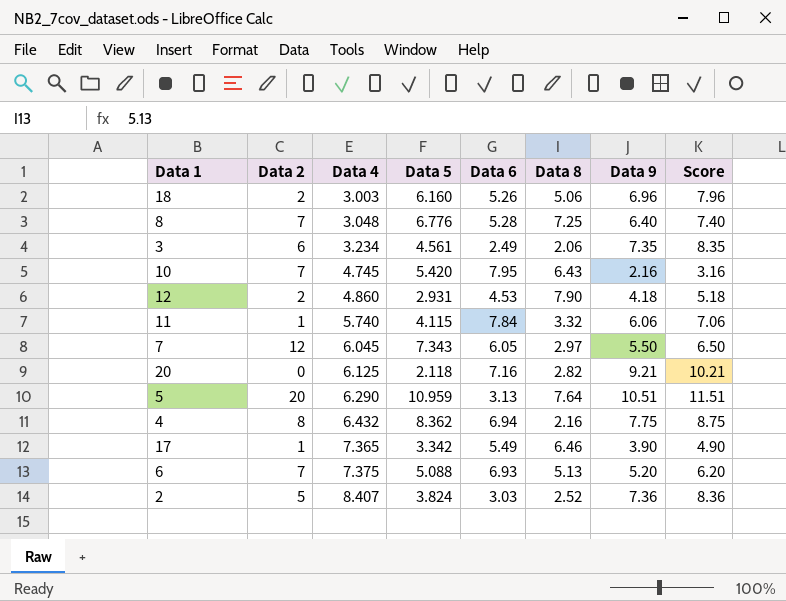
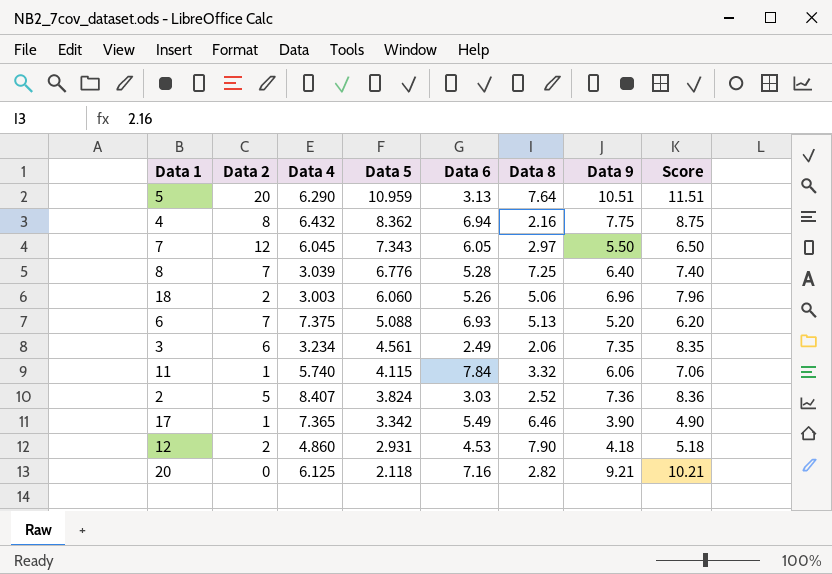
row order: Data 4 ascending -> Data 5 descending
row 10: 7 | 4.745 | 5.420 | 7.95 | 6.43 | 2.16 | 3.16 -> none
8 | Data 4: 3.048 -> 3.039
18 | Data 5: 6.160 -> 6.060

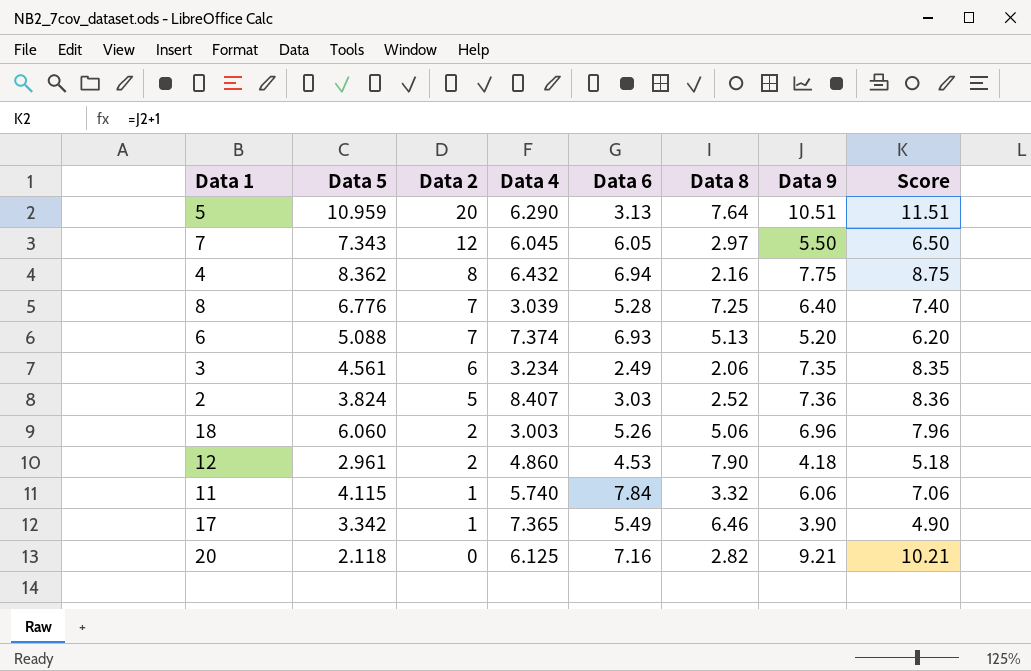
row order: Data 5 descending -> Data 2 descending
column Data 5 | position: 4 -> 2
6 | Data 4: 7.375 -> 7.374
12 | Data 5: 2.931 -> 2.961

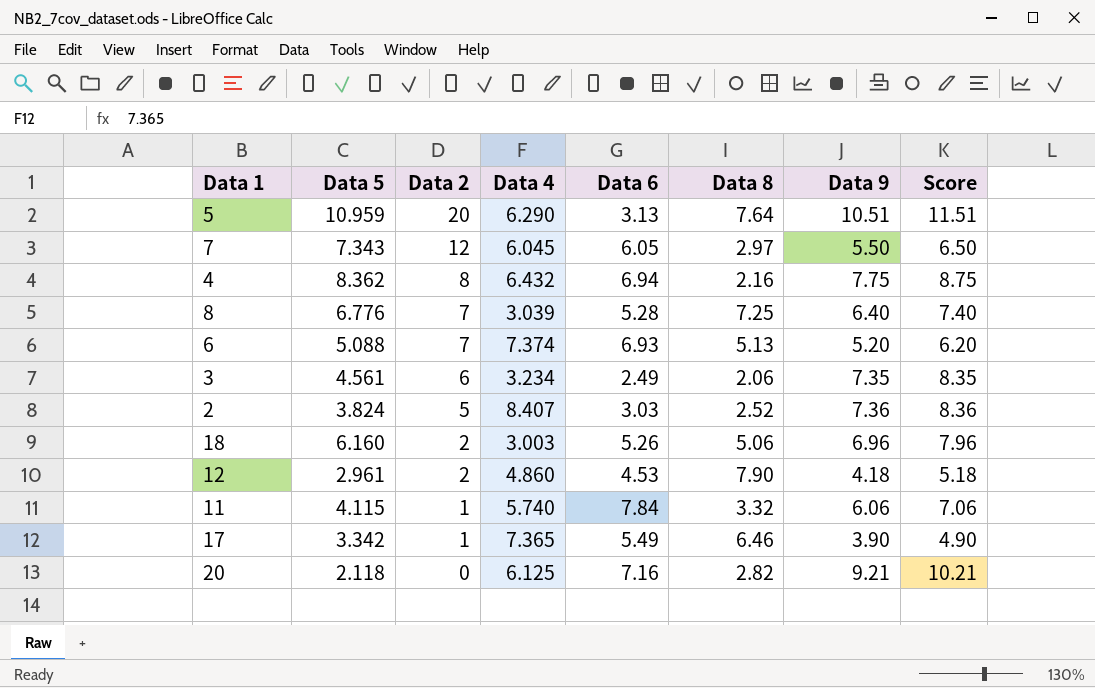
18 | Data 5: 6.060 -> 6.160

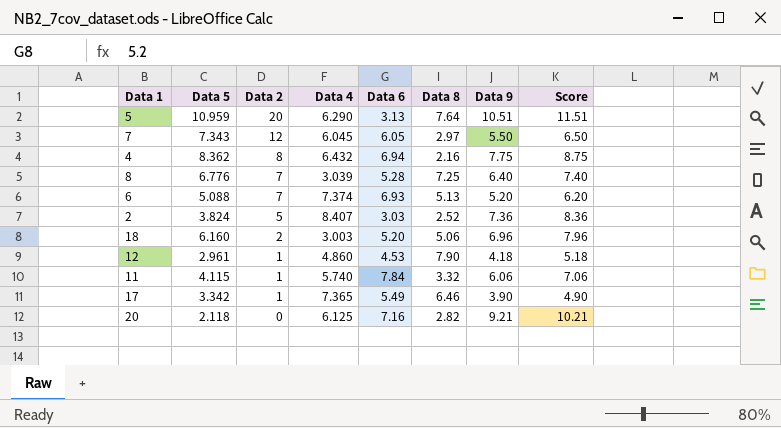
row 3: 4.561 | 6 | 3.234 | 2.49 | 2.06 | 7.35 | 8.35 -> none
18 | Data 6: 5.26 -> 5.20
12 | Data 2: 2 -> 1

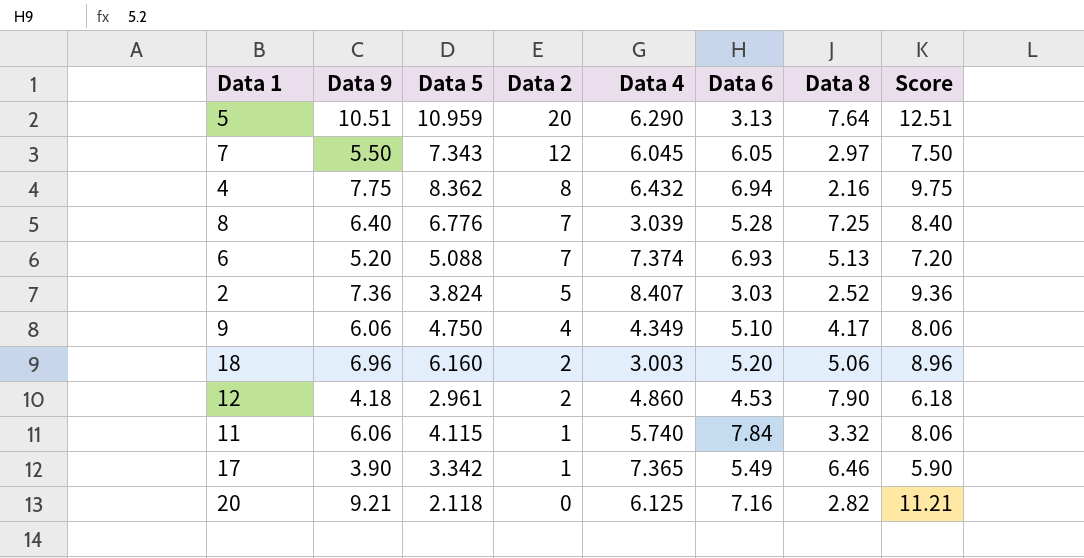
column Data 9 | position: 7 -> 2
column Score | formula: [Data 9] + 1 -> [Data 9] + 2
row 9: none -> 6.06 | 4.750 | 4 | 4.349 | 5.10 | 4.17 | 8.06
12 | Data 2: 1 -> 2

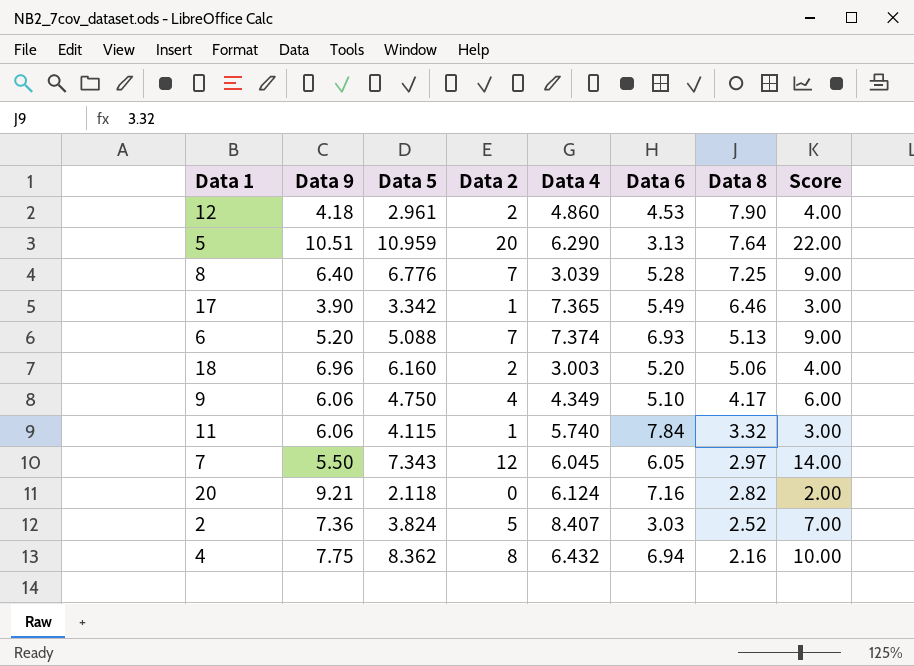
row order: Data 2 descending -> Data 8 descending
column Score | formula: [Data 9] + 2 -> [Data 2] + 2
20 | Data 4: 6.125 -> 6.124

